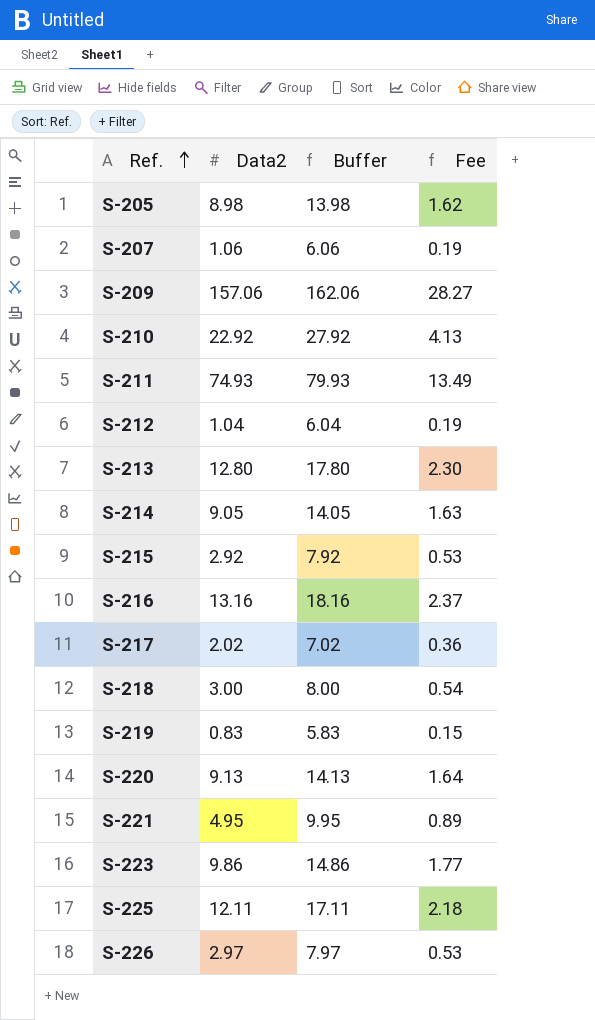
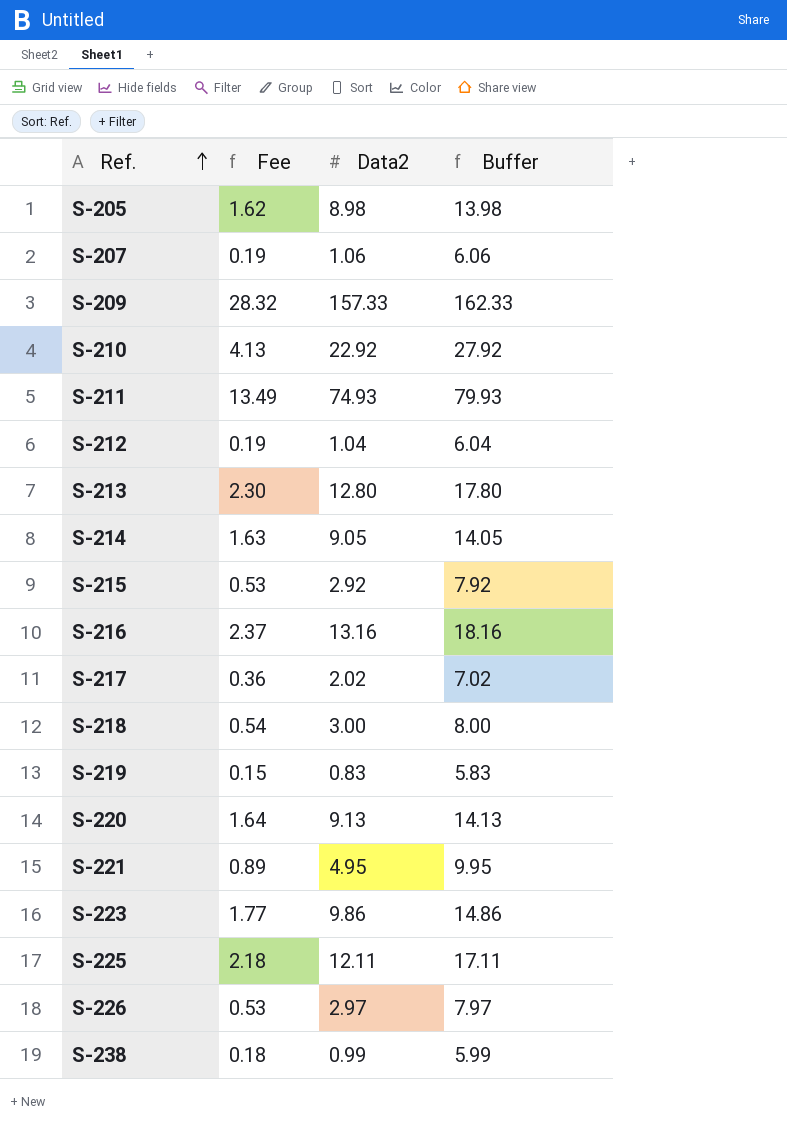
column Fee | position: 4 -> 2
S-209 | Fee: 28.27 -> 28.32
S-209 | Data2: 157.06 -> 157.33
S-209 | Buffer: 162.06 -> 162.33
row S-238: none -> 0.18 | 0.99 | 5.99

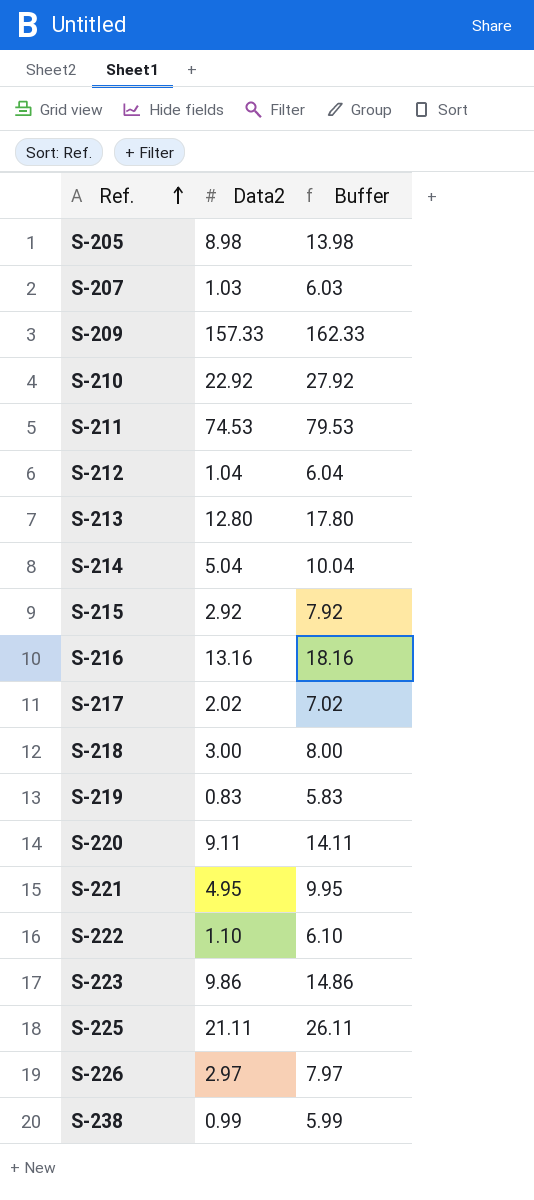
column Fee | formula: [Data2] * 0.18 -> none
S-207 | Data2: 1.06 -> 1.03
S-207 | Buffer: 6.06 -> 6.03
S-211 | Data2: 74.93 -> 74.53
S-211 | Buffer: 79.93 -> 79.53
S-214 | Data2: 9.05 -> 5.04
S-214 | Buffer: 14.05 -> 10.04
S-220 | Data2: 9.13 -> 9.11
S-220 | Buffer: 14.13 -> 14.11
row S-222: none -> 1.10 | 6.10
S-225 | Data2: 12.11 -> 21.11
S-225 | Buffer: 17.11 -> 26.11

